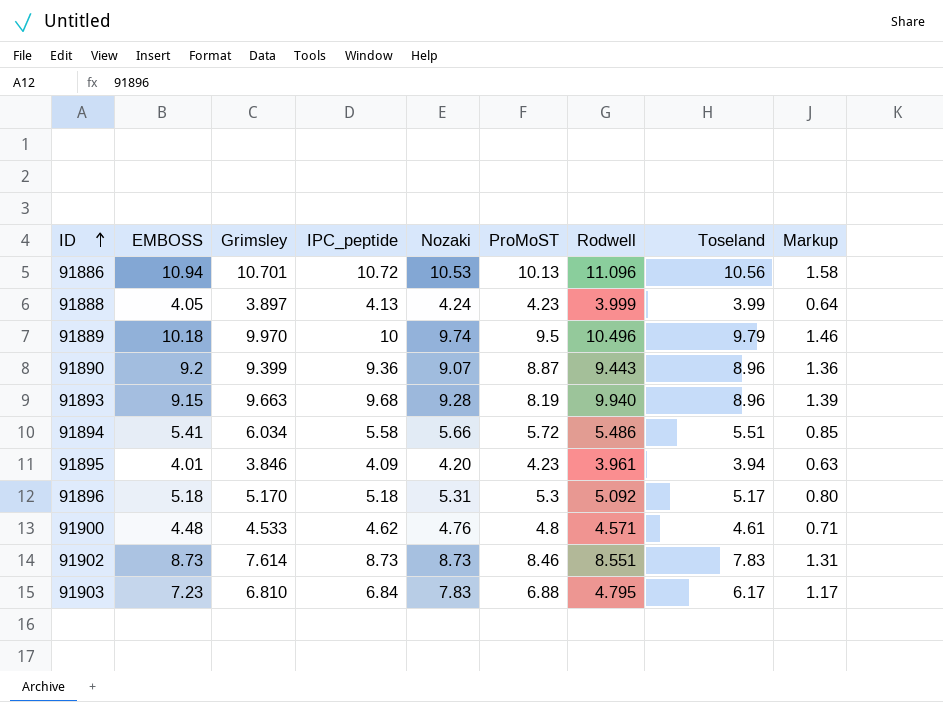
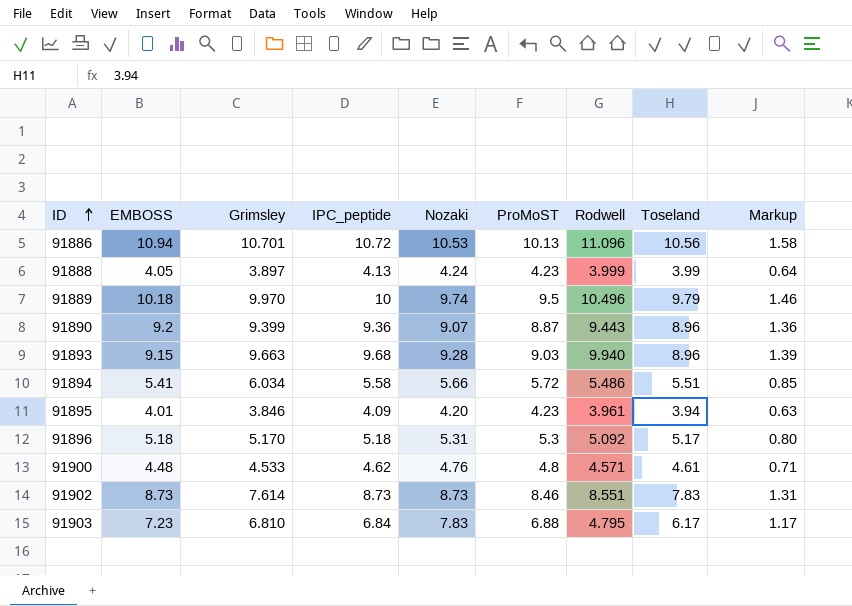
91893 | ProMoST: 8.19 -> 9.03

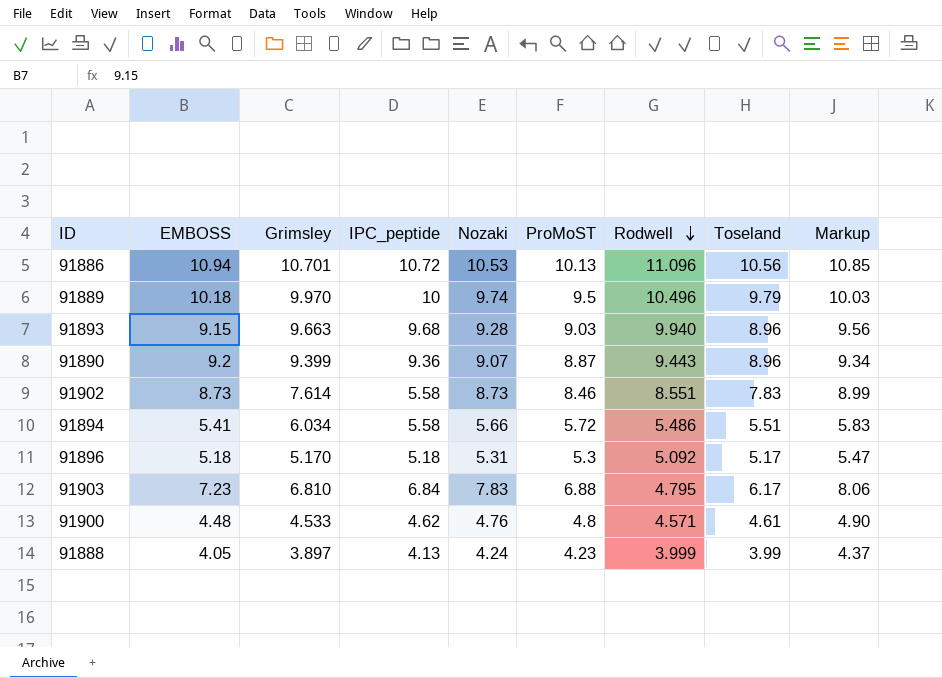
row order: ID ascending -> Rodwell descending
column Markup | formula: [Nozaki] * 0.15 -> [Nozaki] * 1.03
row 91895: 4.01 | 3.846 | 4.09 | 4.20 | 4.23 | 3.961 | 3.94 | 0.63 -> none
91902 | IPC_peptide: 8.73 -> 5.58

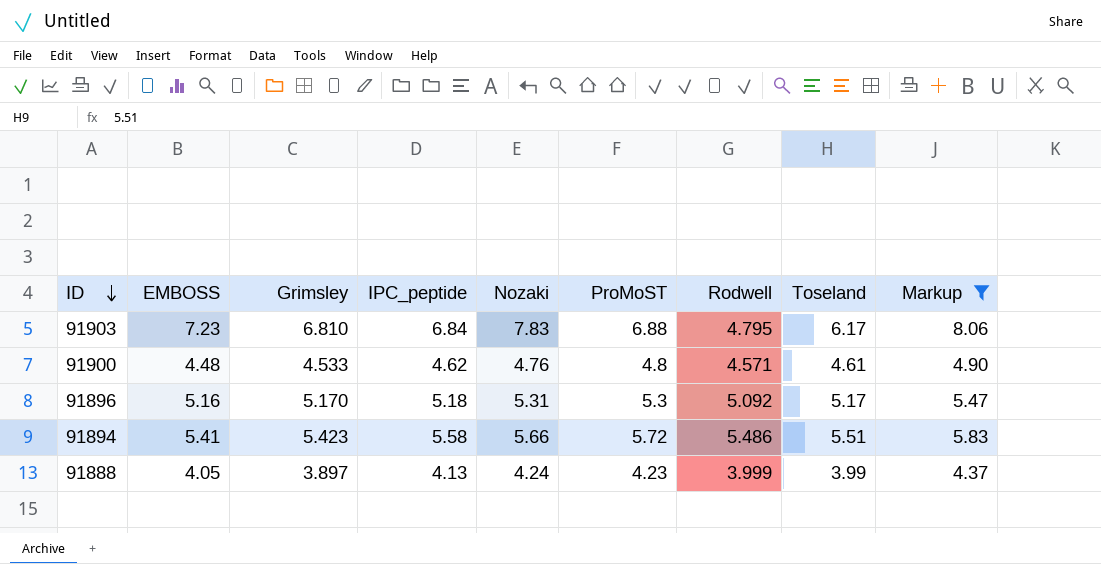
filter: none -> Markup <= 8.06
row order: Rodwell descending -> ID descending
91896 | EMBOSS: 5.18 -> 5.16
91894 | Grimsley: 6.034 -> 5.423

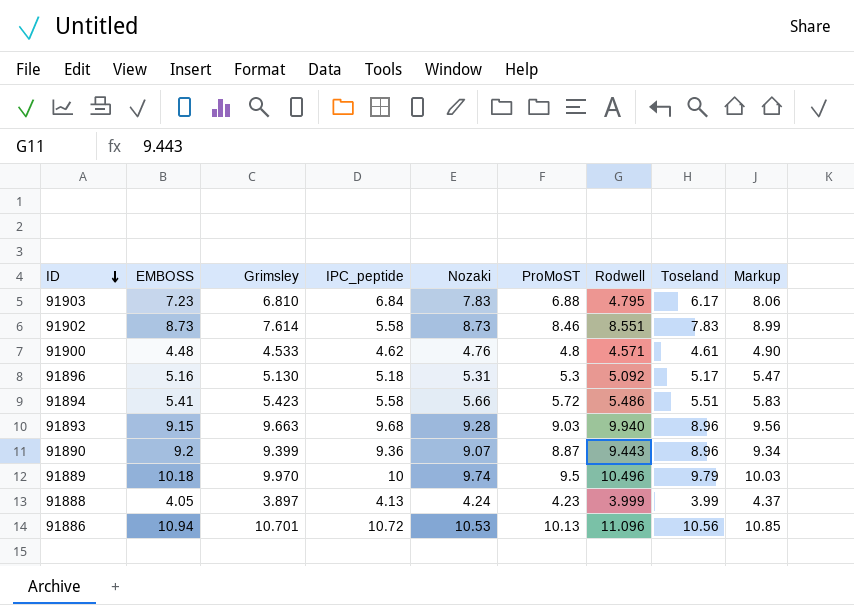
filter: Markup <= 8.06 -> none
91896 | Grimsley: 5.170 -> 5.130

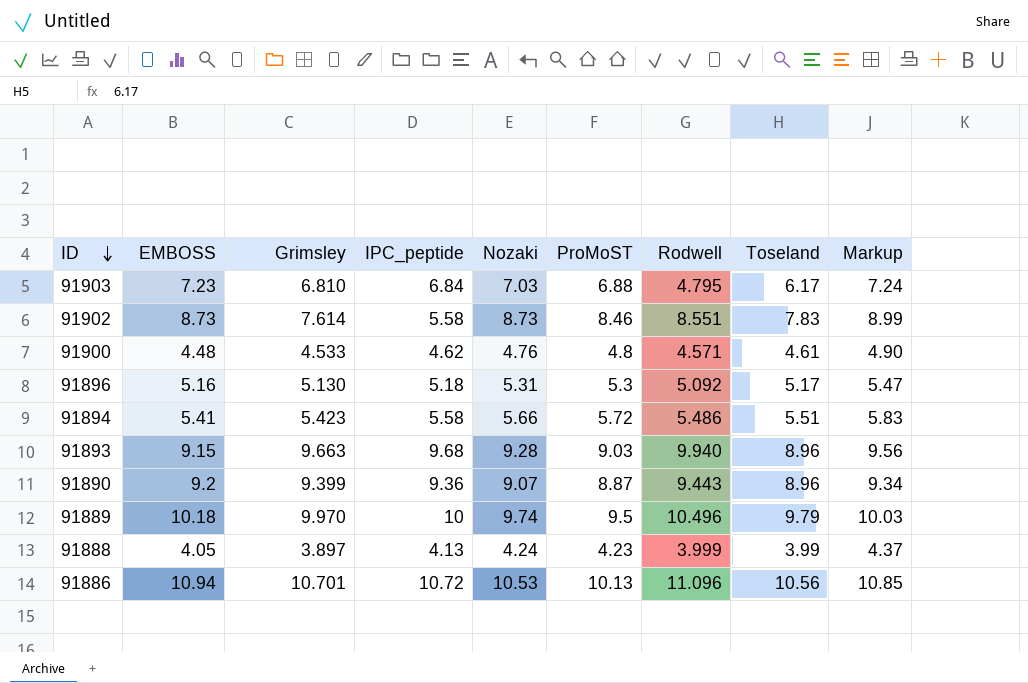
91903 | Nozaki: 7.83 -> 7.03
91903 | Markup: 8.06 -> 7.24

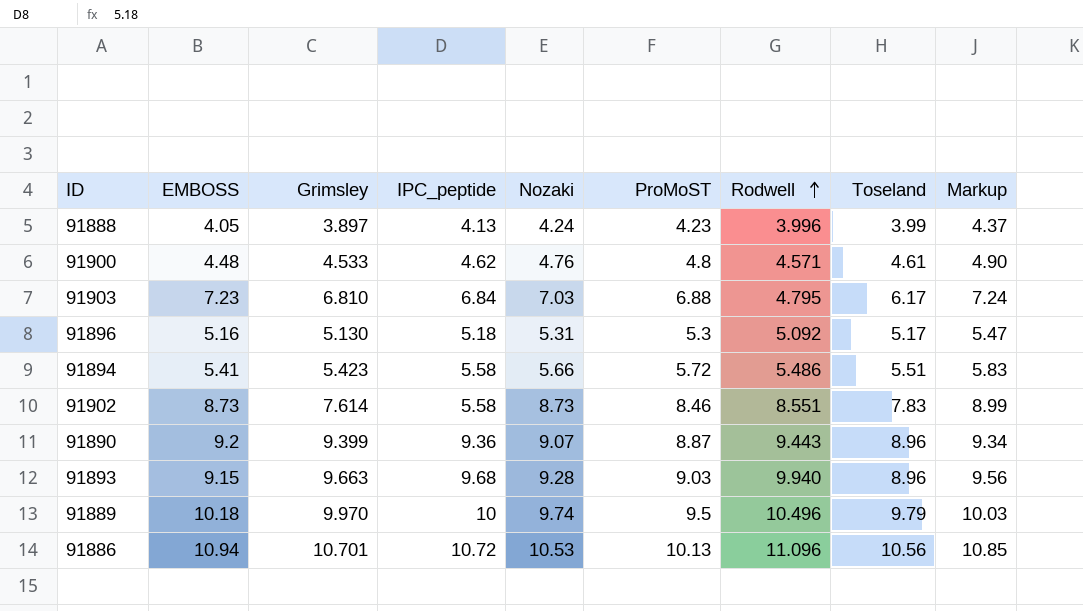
row order: ID descending -> Rodwell ascending
91888 | Rodwell: 3.999 -> 3.996

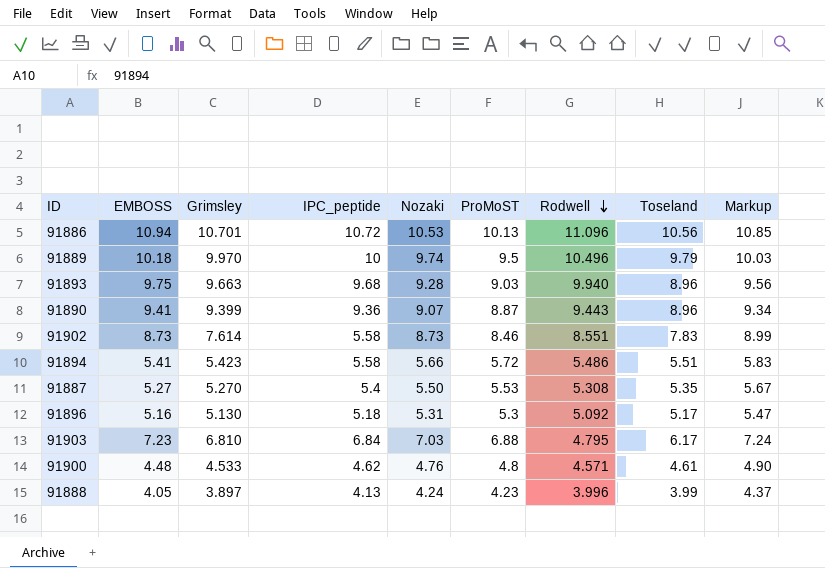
row order: Rodwell ascending -> Rodwell descending
91893 | EMBOSS: 9.15 -> 9.75
91890 | EMBOSS: 9.2 -> 9.41
row 91887: none -> 5.27 | 5.270 | 5.4 | 5.50 | 5.53 | 5.308 | 5.35 | 5.67

